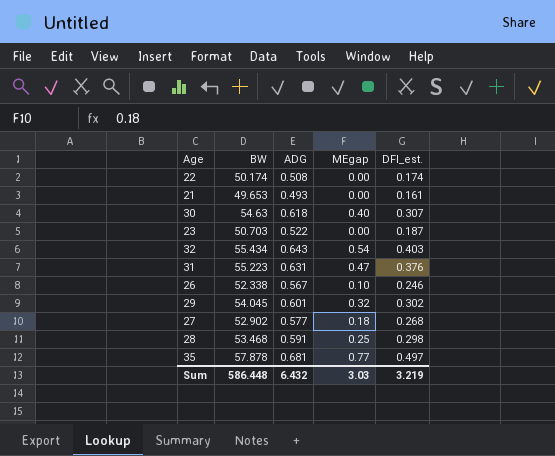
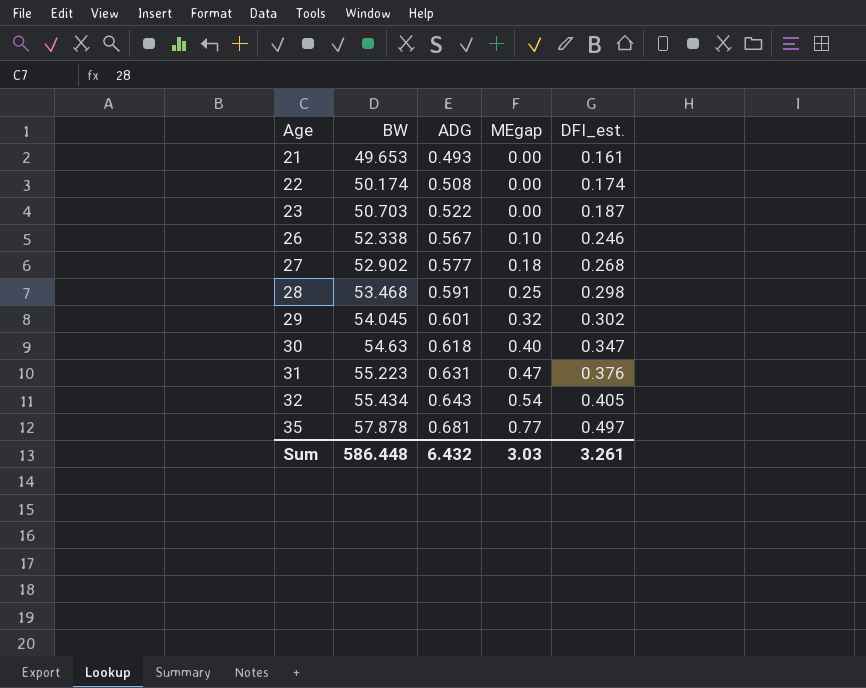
row order: none -> Age ascending
30 | DFI_est.: 0.307 -> 0.347
32 | DFI_est.: 0.403 -> 0.405
Sum | DFI_est.: 3.219 -> 3.261

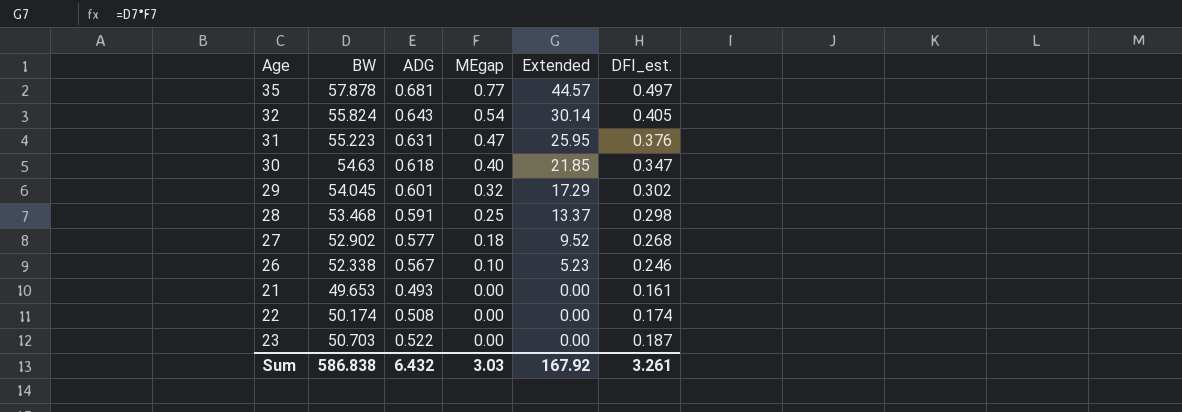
row order: Age ascending -> MEgap descending
column Extended | formula: none -> [BW] * [MEgap]
32 | BW: 55.434 -> 55.824
Sum | BW: 586.448 -> 586.838

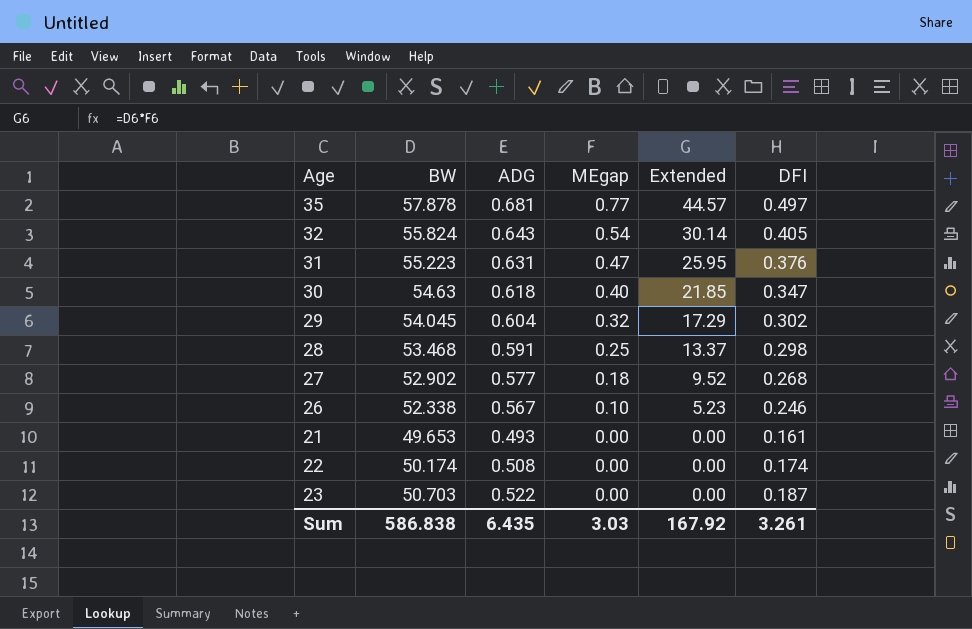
column name: DFI_est. -> DFI
29 | ADG: 0.601 -> 0.604
Sum | ADG: 6.432 -> 6.435

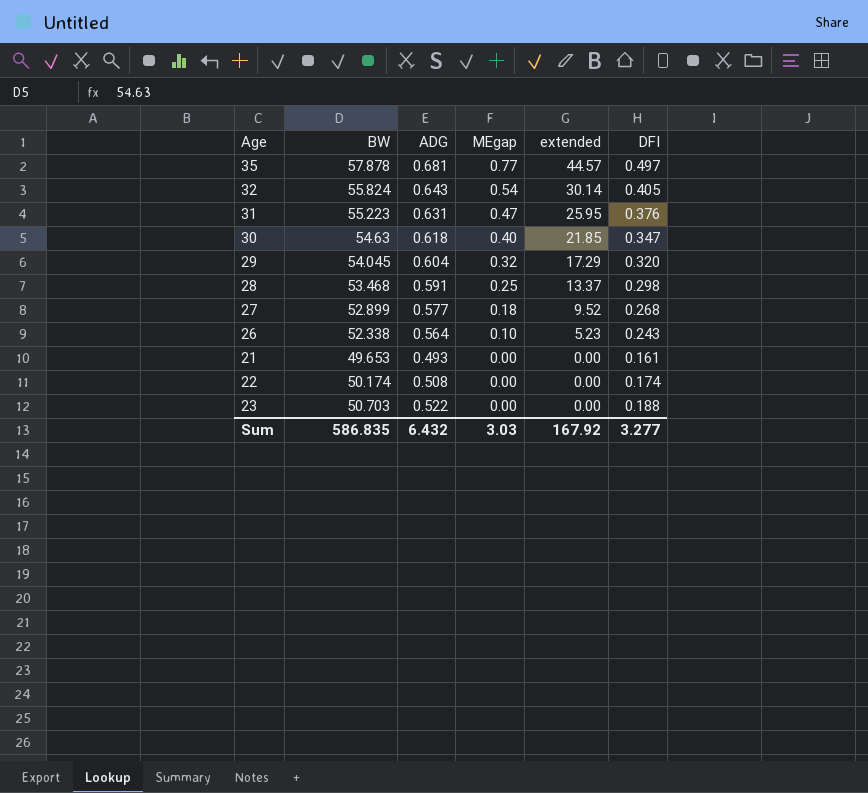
column name: Extended -> extended
29 | DFI: 0.302 -> 0.320
27 | BW: 52.902 -> 52.899
26 | ADG: 0.567 -> 0.564
26 | DFI: 0.246 -> 0.243
23 | DFI: 0.187 -> 0.188
Sum | BW: 586.838 -> 586.835
Sum | ADG: 6.435 -> 6.432
Sum | DFI: 3.261 -> 3.277

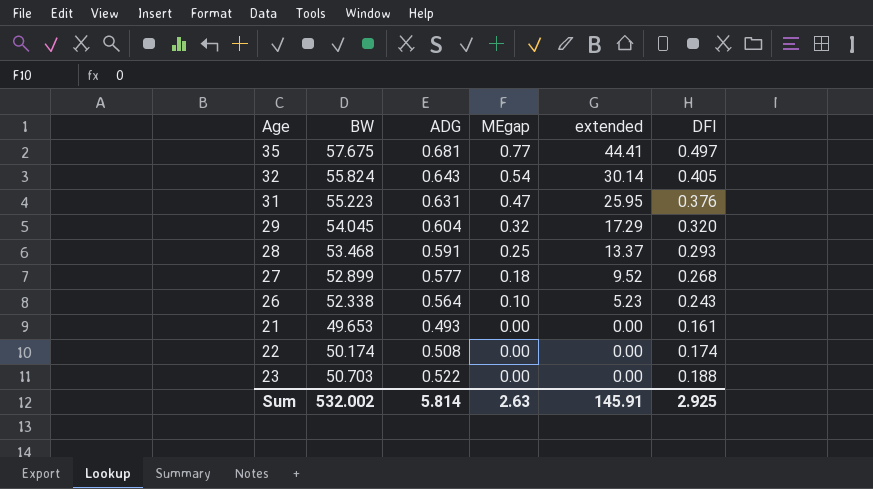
row 30: 54.63 | 0.618 | 0.40 | 21.85 | 0.347 -> none
35 | BW: 57.878 -> 57.675
35 | extended: 44.57 -> 44.41
28 | DFI: 0.298 -> 0.293
Sum | BW: 586.835 -> 532.002
Sum | ADG: 6.432 -> 5.814
Sum | MEgap: 3.03 -> 2.63
Sum | extended: 167.92 -> 145.91
Sum | DFI: 3.277 -> 2.925

